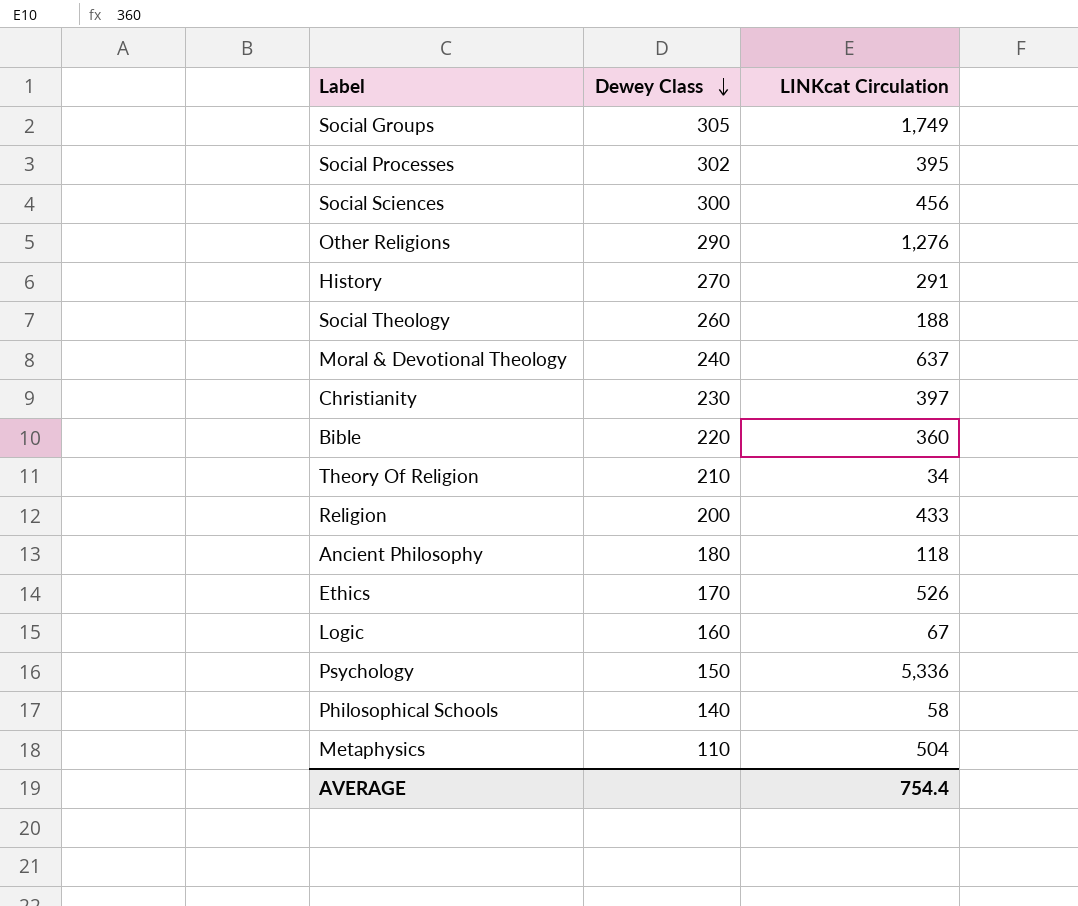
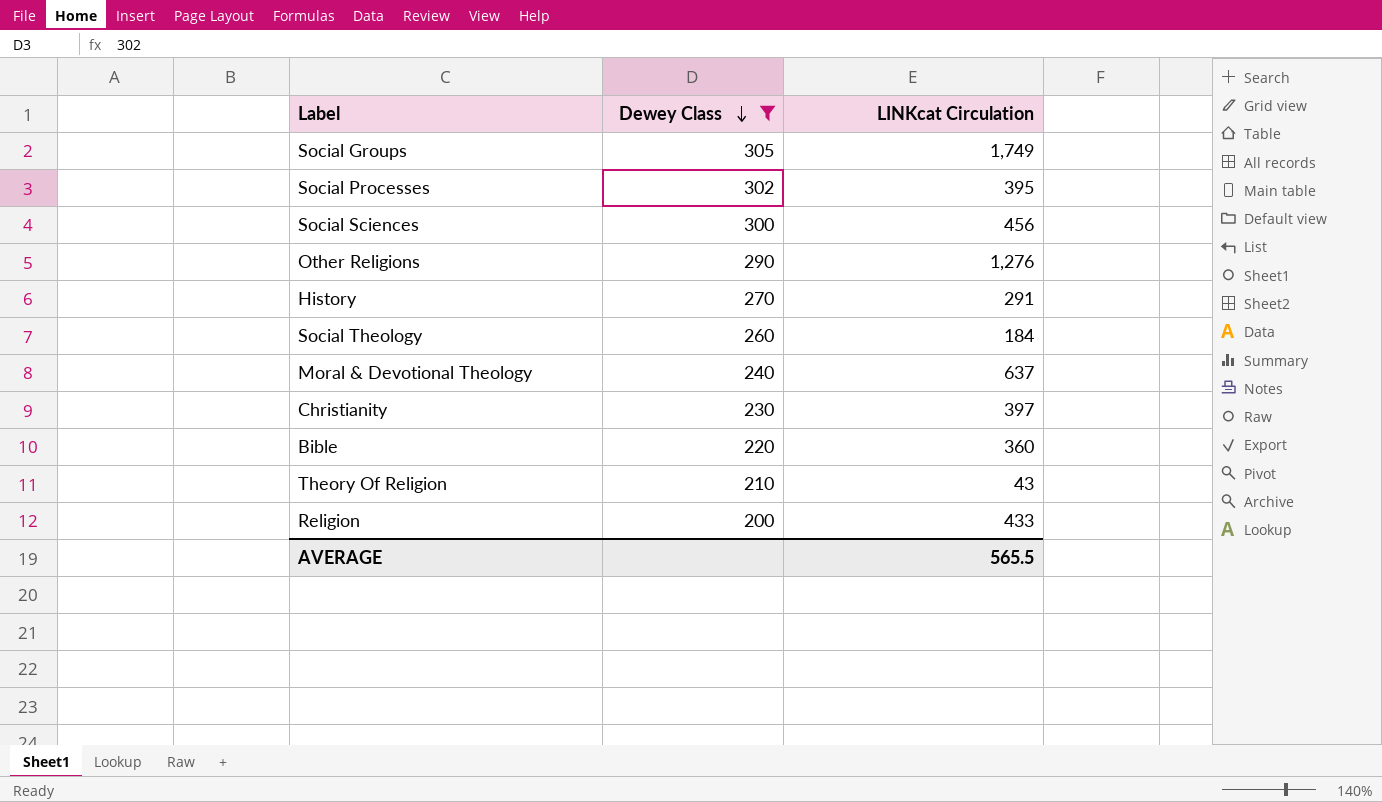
filter: none -> Dewey Class >= 200
Social Theology | LINKcat Circulation: 188 -> 184
Theory Of Religion | LINKcat Circulation: 34 -> 43
AVERAGE | LINKcat Circulation: 754.4 -> 565.5

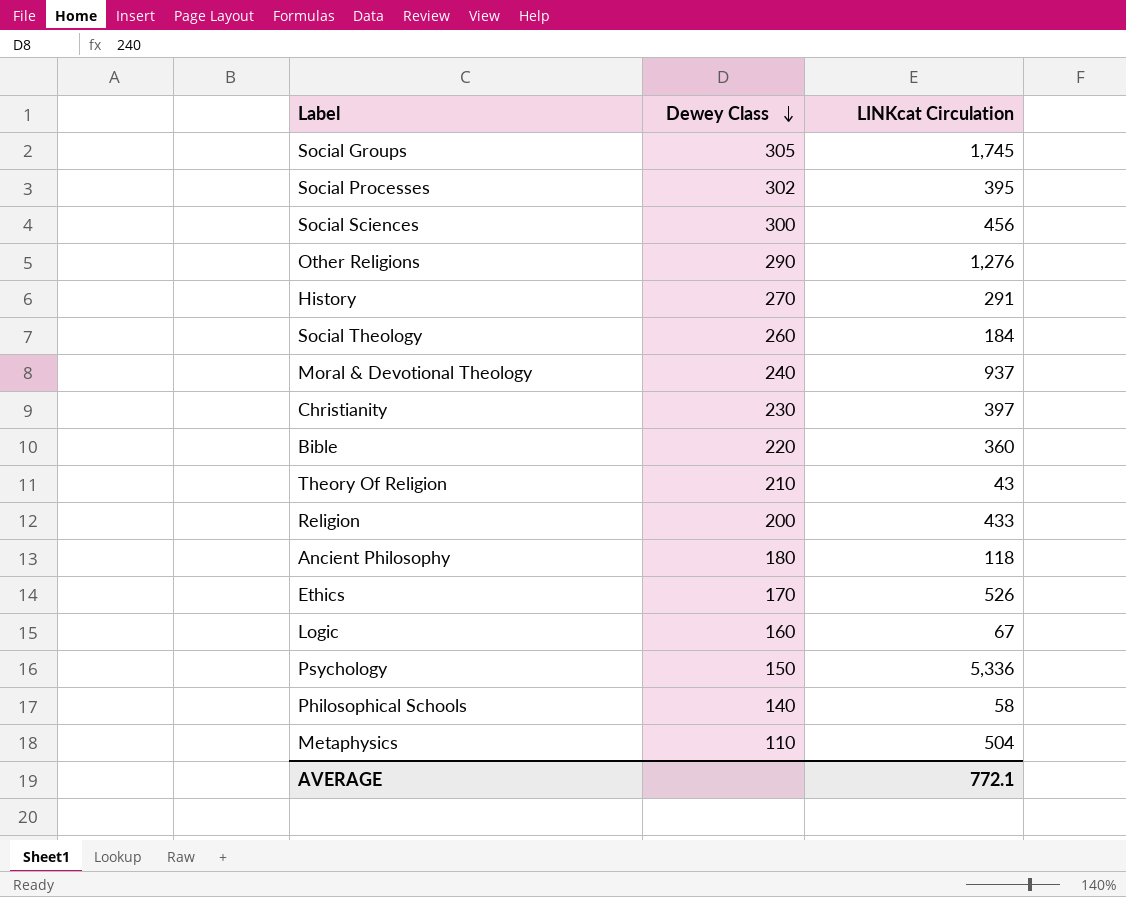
filter: Dewey Class >= 200 -> none
Social Groups | LINKcat Circulation: 1,749 -> 1,745
Moral & Devotional Theology | LINKcat Circulation: 637 -> 937
AVERAGE | LINKcat Circulation: 565.5 -> 772.1

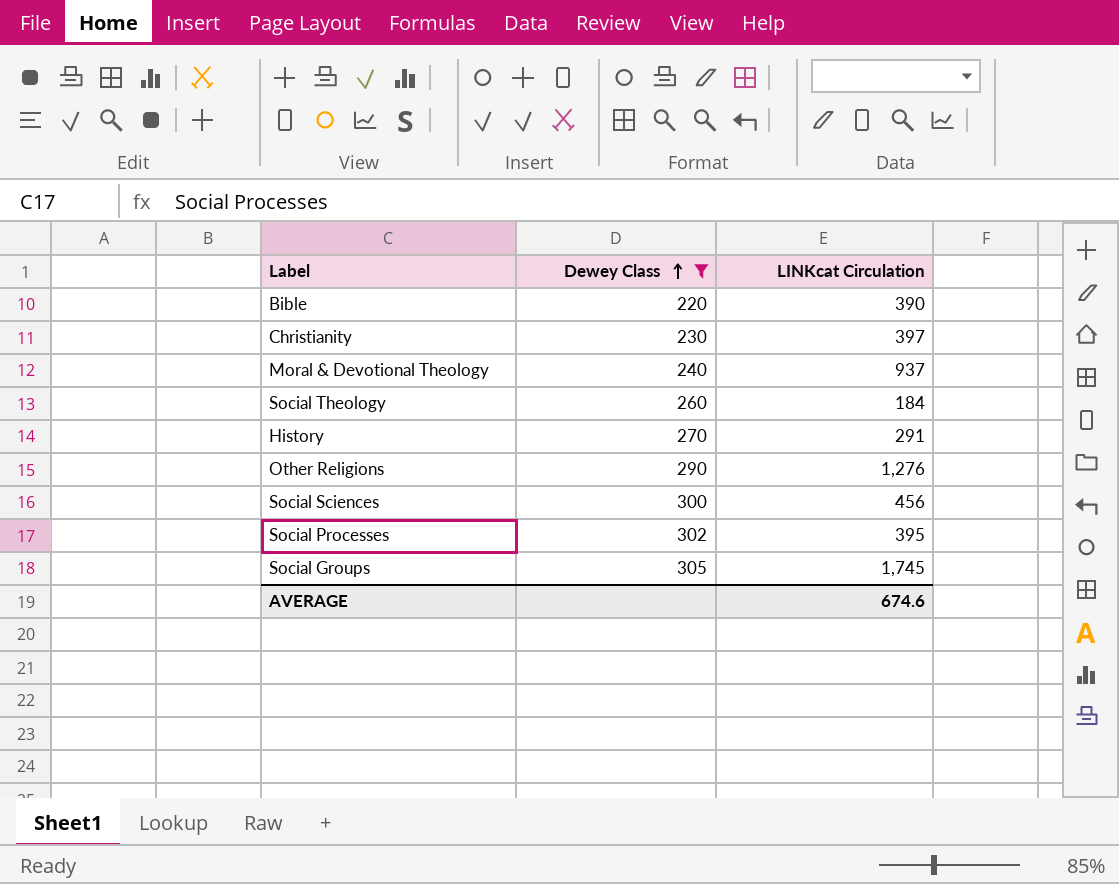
filter: none -> Dewey Class >= 220
row order: Dewey Class descending -> Dewey Class ascending
Bible | LINKcat Circulation: 360 -> 390
AVERAGE | LINKcat Circulation: 772.1 -> 674.6

